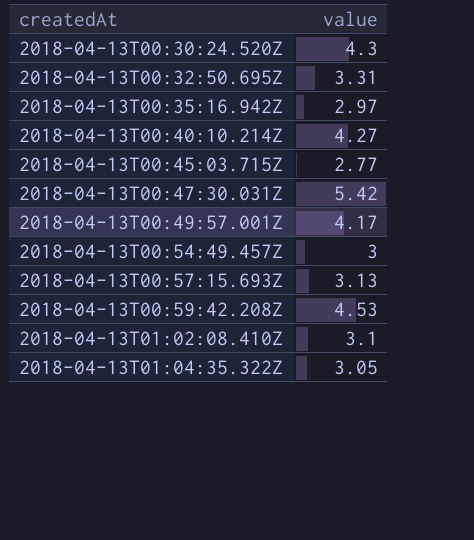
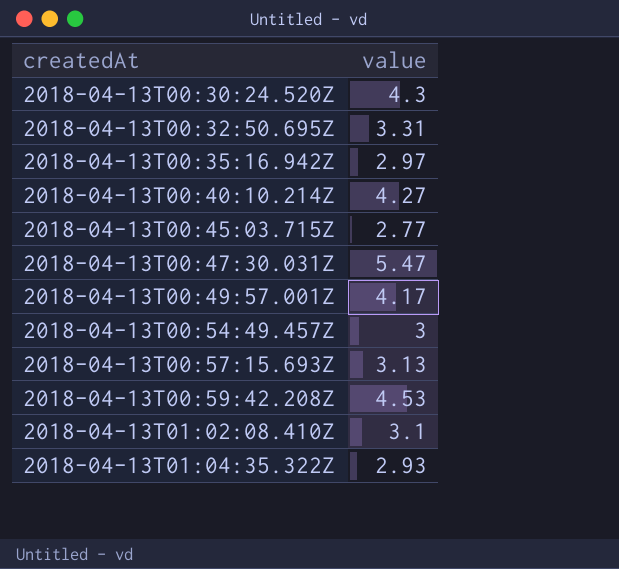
2018-04-13T00:47:30.031Z | value: 5.42 -> 5.47
2018-04-13T01:04:35.322Z | value: 3.05 -> 2.93

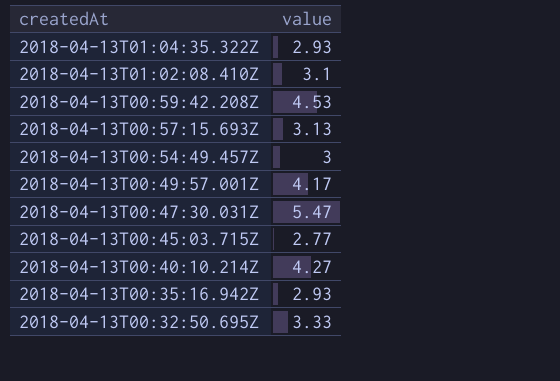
row order: createdAt ascending -> createdAt descending
row 2018-04-13T00:30:24.520Z: 4.3 -> none
2018-04-13T00:35:16.942Z | value: 2.97 -> 2.93
2018-04-13T00:32:50.695Z | value: 3.31 -> 3.33

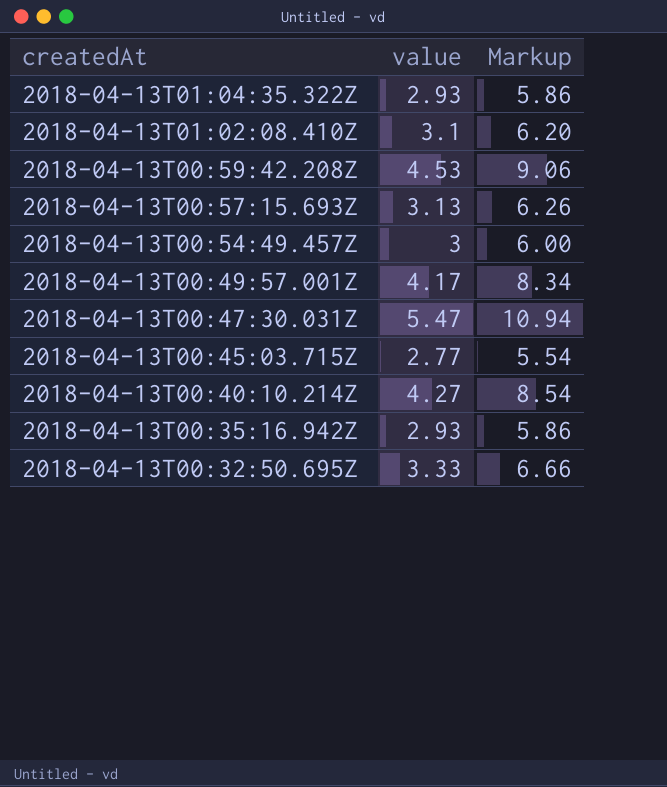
column Markup | formula: none -> [value] * 2

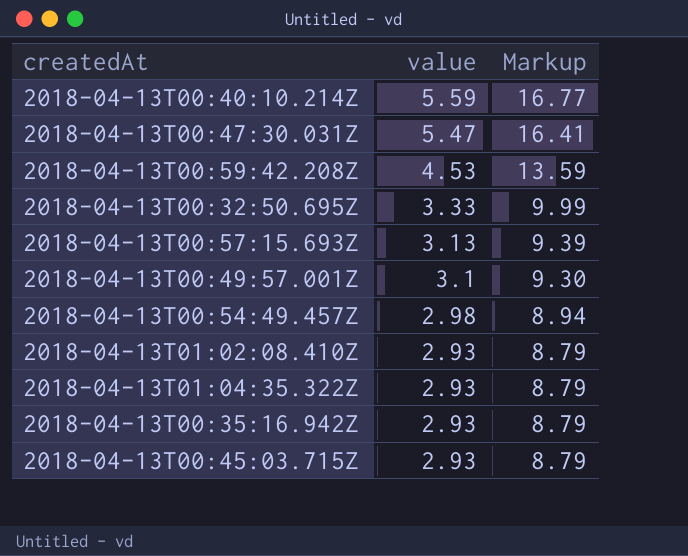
row order: createdAt descending -> value descending
column Markup | formula: [value] * 2 -> [value] * 3
2018-04-13T00:40:10.214Z | value: 4.27 -> 5.59
2018-04-13T00:49:57.001Z | value: 4.17 -> 3.1
2018-04-13T00:54:49.457Z | value: 3 -> 2.98
2018-04-13T01:02:08.410Z | value: 3.1 -> 2.93
2018-04-13T00:45:03.715Z | value: 2.77 -> 2.93

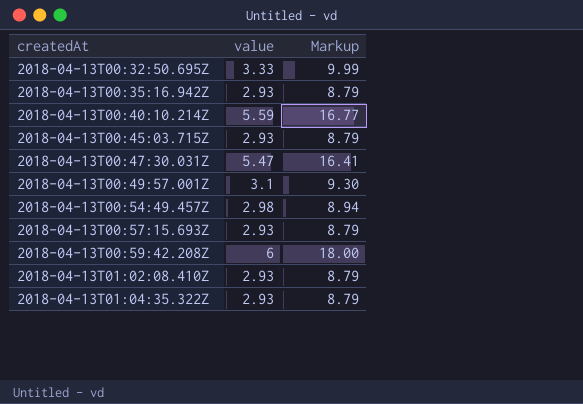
row order: value descending -> createdAt ascending
2018-04-13T00:57:15.693Z | value: 3.13 -> 2.93
2018-04-13T00:57:15.693Z | Markup: 9.39 -> 8.79
2018-04-13T00:59:42.208Z | value: 4.53 -> 6
2018-04-13T00:59:42.208Z | Markup: 13.59 -> 18.00

